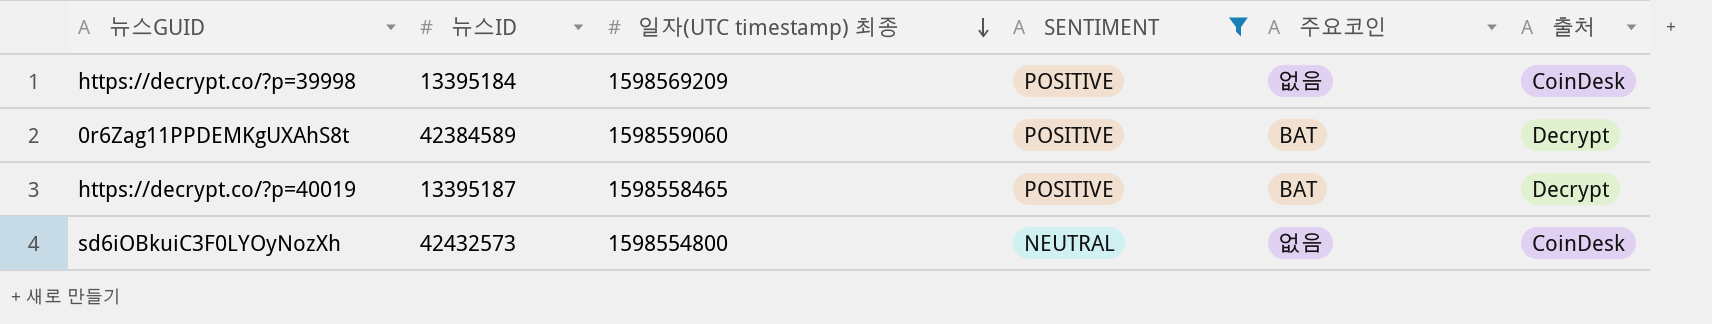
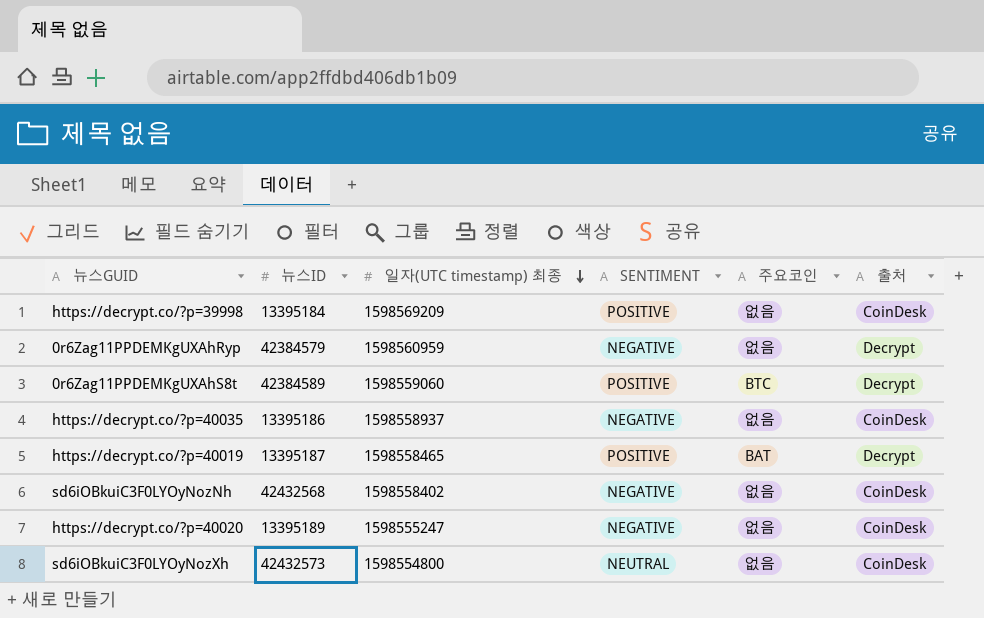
filter: SENTIMENT != NEGATIVE -> none
0r6Zag11PPDEMKgUXAhS8t | 주요코인: BAT -> BTC

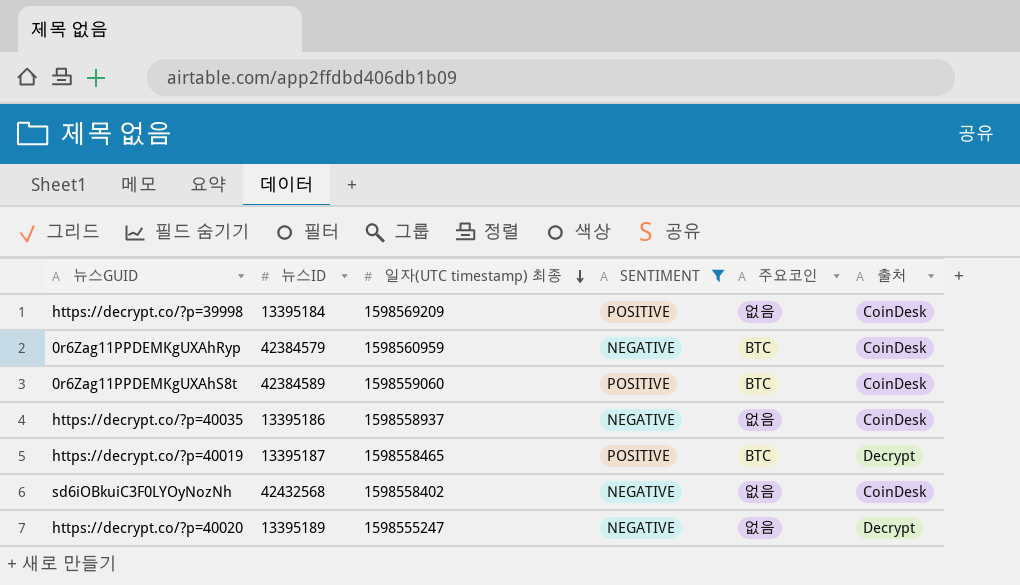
filter: none -> SENTIMENT != NEUTRAL
0r6Zag11PPDEMKgUXAhRyp | 주요코인: 없음 -> BTC
0r6Zag11PPDEMKgUXAhRyp | 출처: Decrypt -> CoinDesk
0r6Zag11PPDEMKgUXAhS8t | 출처: Decrypt -> CoinDesk
https://decrypt.co/?p=40019 | 주요코인: BAT -> BTC
https://decrypt.co/?p=40020 | 출처: CoinDesk -> Decrypt

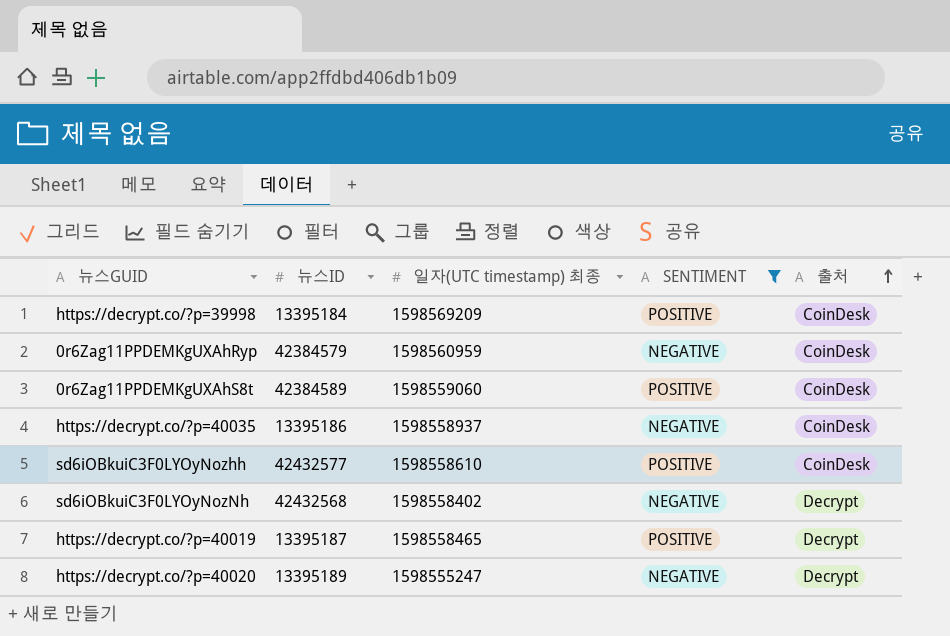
row order: 일자(UTC timestamp) 최종 descending -> 출처 ascending
column 주요코인 | position: 5 -> none
row sd6iOBkuiC3F0LYOyNozhh: none -> 42432577 | 1598558610 | POSITIVE | CoinDesk
sd6iOBkuiC3F0LYOyNozNh | 출처: CoinDesk -> Decrypt

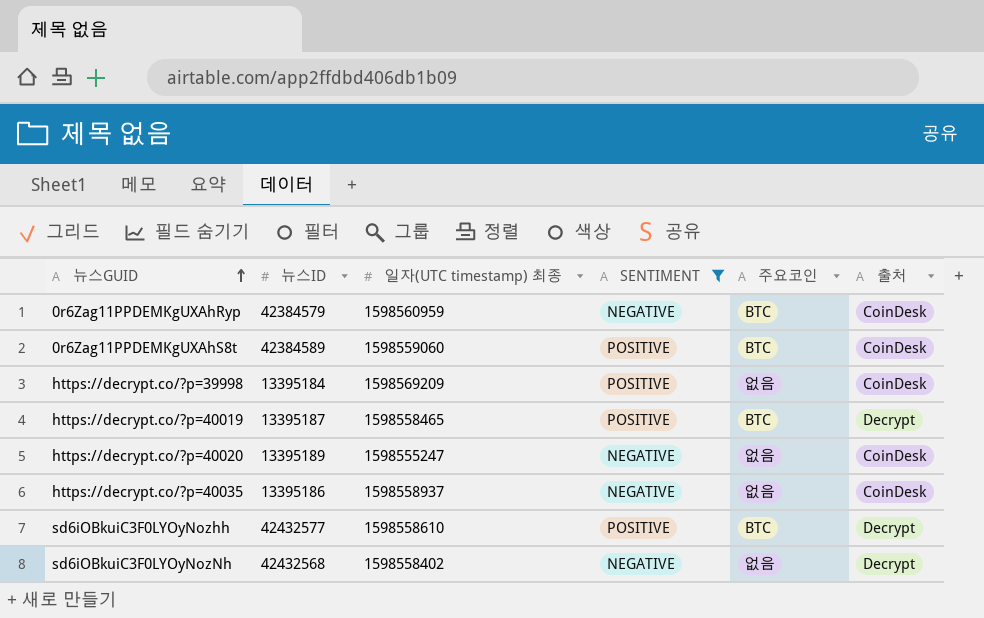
row order: 출처 ascending -> 뉴스GUID ascending
column 주요코인 | position: none -> 5
https://decrypt.co/?p=40020 | 출처: Decrypt -> CoinDesk
sd6iOBkuiC3F0LYOyNozhh | 출처: CoinDesk -> Decrypt

